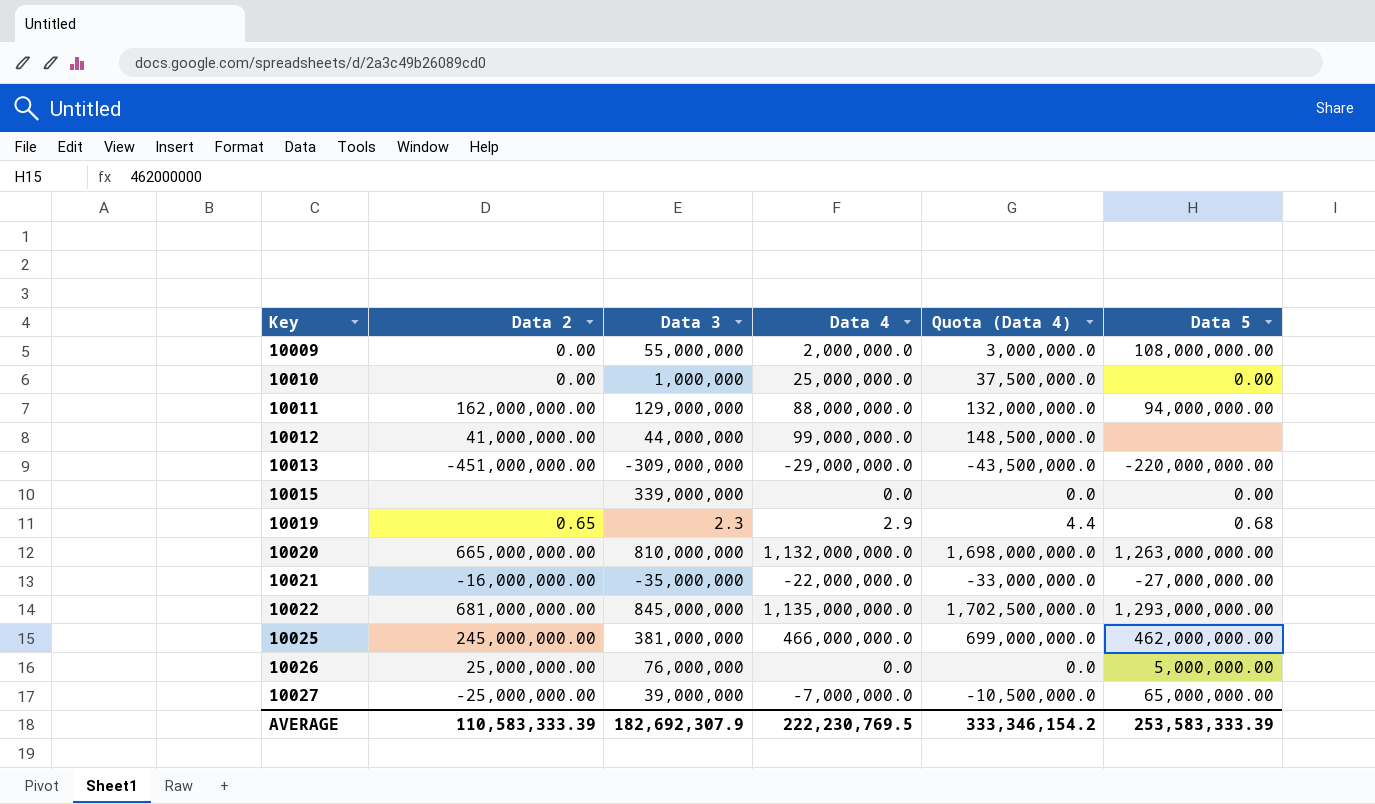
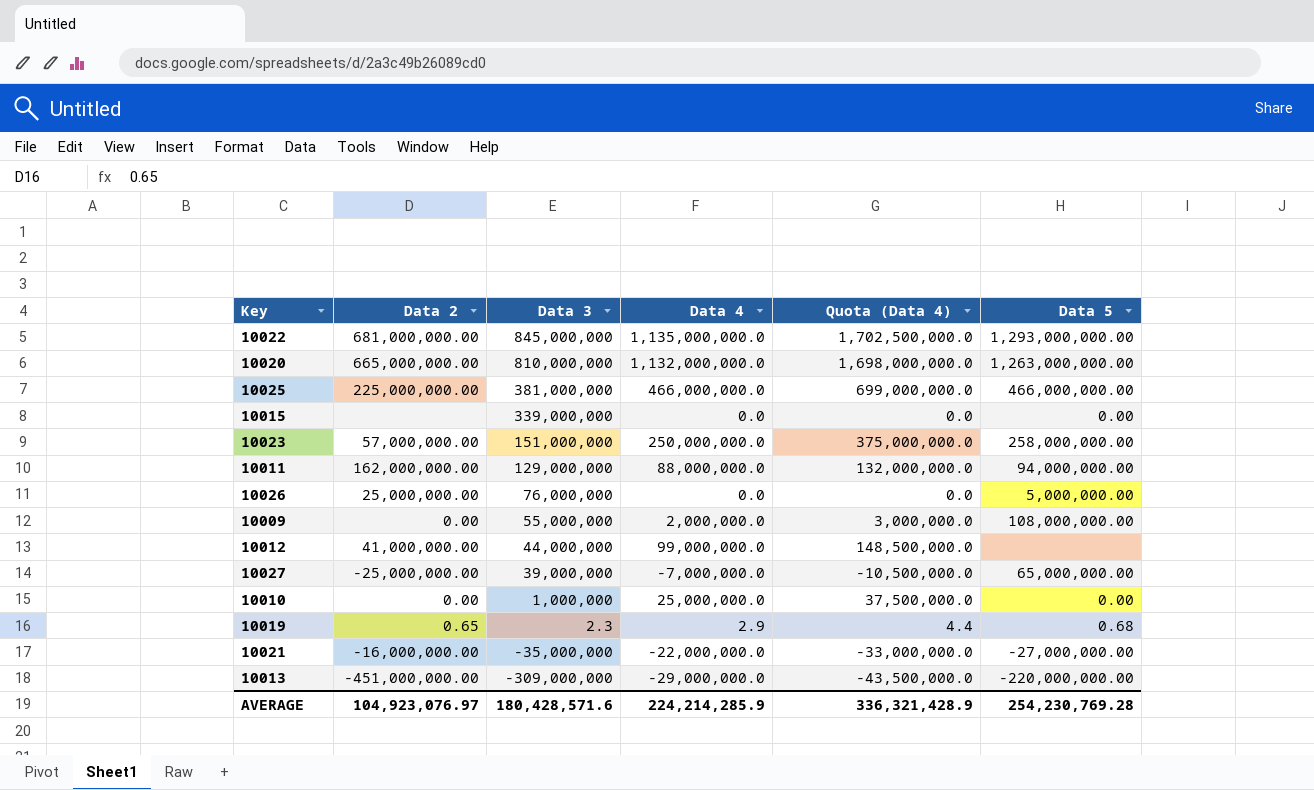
row order: Key ascending -> Data 3 descending
10025 | Data 2: 245,000,000.00 -> 225,000,000.00
10025 | Data 5: 462,000,000.00 -> 466,000,000.00
row 10023: none -> 57,000,000.00 | 151,000,000 | 250,000,000.0 | 375,000,000.0 | 258,000,000.00
AVERAGE | Data 2: 110,583,333.39 -> 104,923,076.97
AVERAGE | Data 3: 182,692,307.9 -> 180,428,571.6
AVERAGE | Data 4: 222,230,769.5 -> 224,214,285.9
AVERAGE | Quota (Data 4): 333,346,154.2 -> 336,321,428.9
AVERAGE | Data 5: 253,583,333.39 -> 254,230,769.28

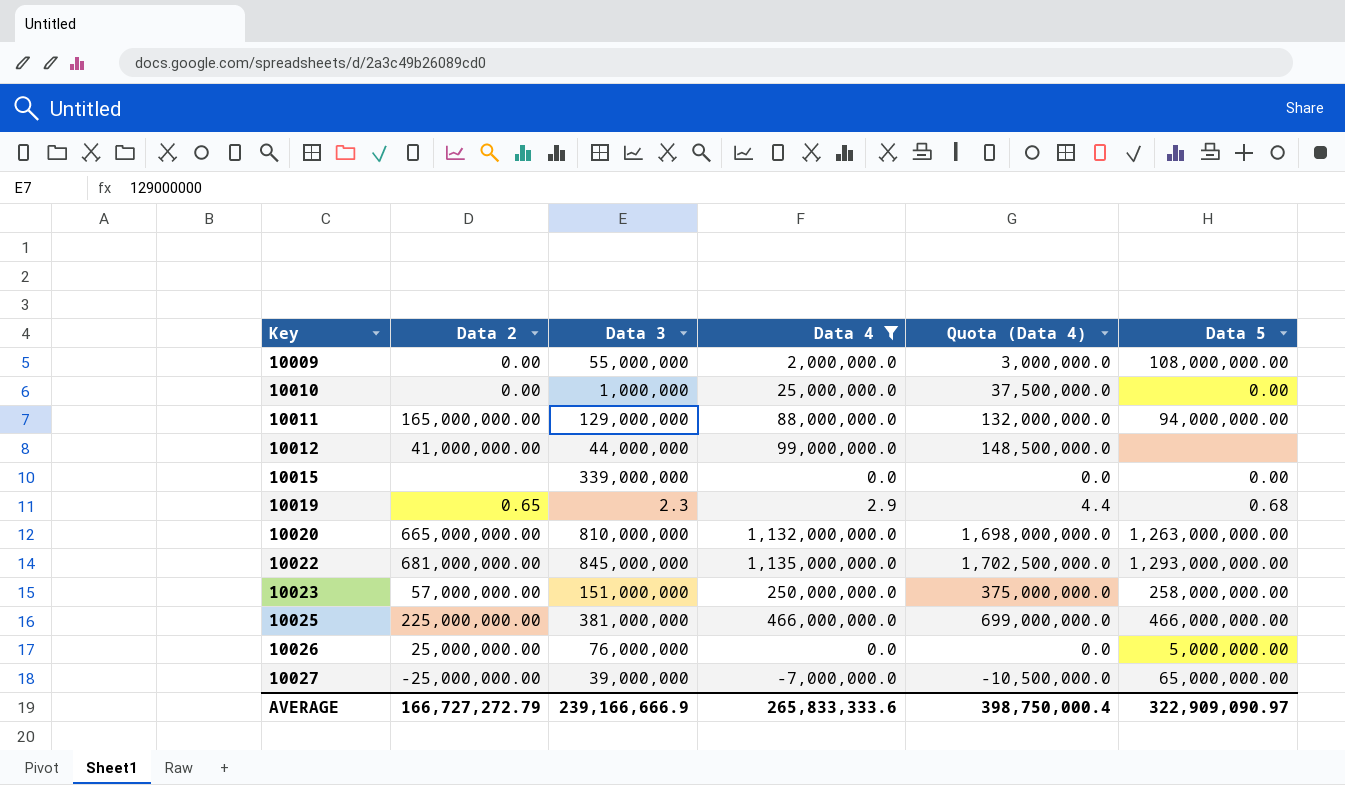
filter: none -> Data 4 >= -7,000,000.0
row order: Data 3 descending -> Key ascending
10011 | Data 2: 162,000,000.00 -> 165,000,000.00
AVERAGE | Data 2: 104,923,076.97 -> 166,727,272.79
AVERAGE | Data 3: 180,428,571.6 -> 239,166,666.9
AVERAGE | Data 4: 224,214,285.9 -> 265,833,333.6
AVERAGE | Quota (Data 4): 336,321,428.9 -> 398,750,000.4
AVERAGE | Data 5: 254,230,769.28 -> 322,909,090.97

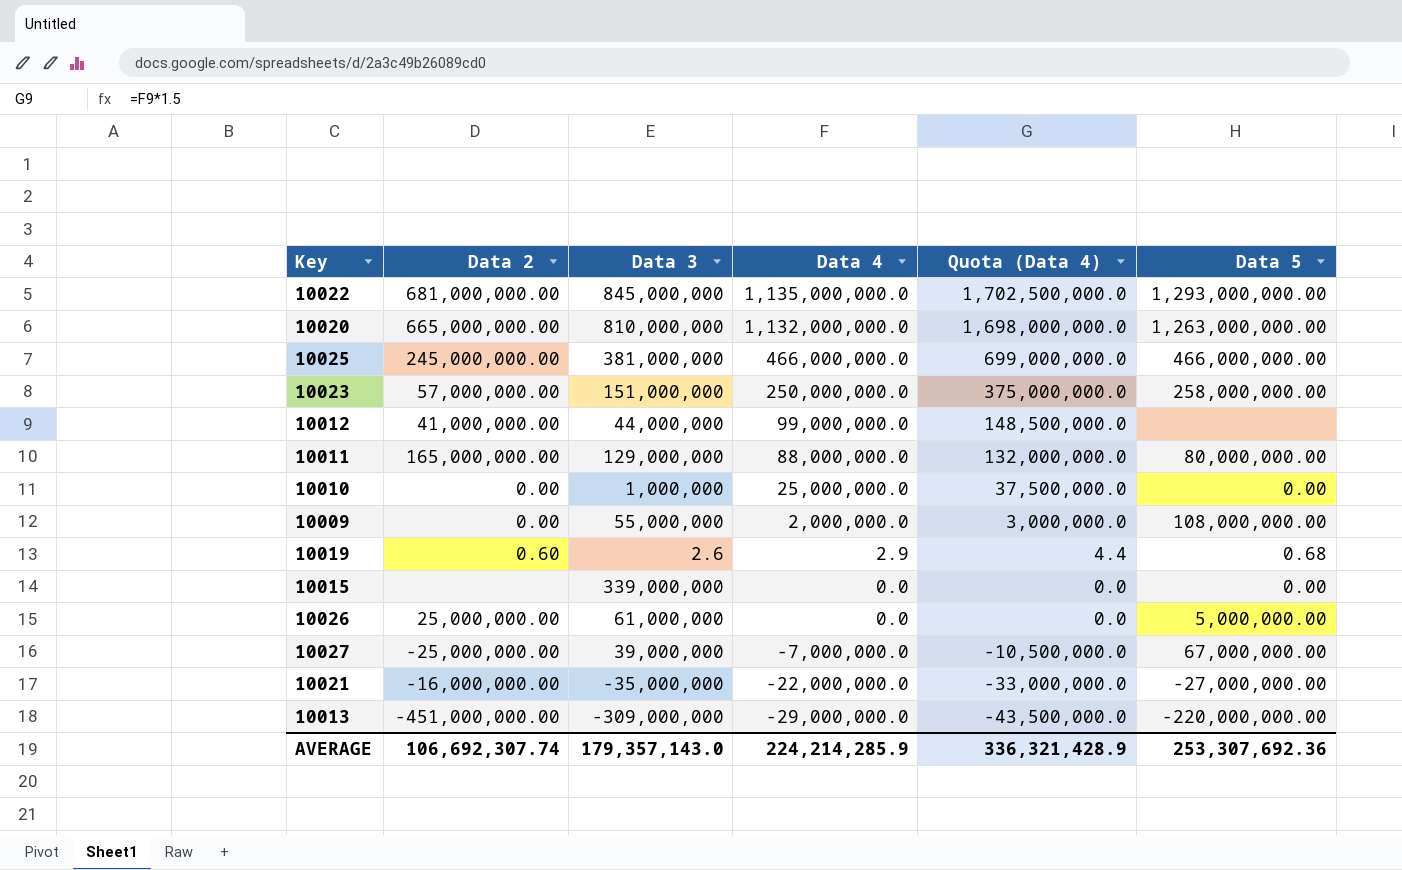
filter: Data 4 >= -7,000,000.0 -> none
row order: Key ascending -> Data 4 descending
10025 | Data 2: 225,000,000.00 -> 245,000,000.00
10011 | Data 5: 94,000,000.00 -> 80,000,000.00
10019 | Data 2: 0.65 -> 0.60
10019 | Data 3: 2.3 -> 2.6
10026 | Data 3: 76,000,000 -> 61,000,000
10027 | Data 5: 65,000,000.00 -> 67,000,000.00
AVERAGE | Data 2: 166,727,272.79 -> 106,692,307.74
AVERAGE | Data 3: 239,166,666.9 -> 179,357,143.0
AVERAGE | Data 4: 265,833,333.6 -> 224,214,285.9
AVERAGE | Quota (Data 4): 398,750,000.4 -> 336,321,428.9
AVERAGE | Data 5: 322,909,090.97 -> 253,307,692.36

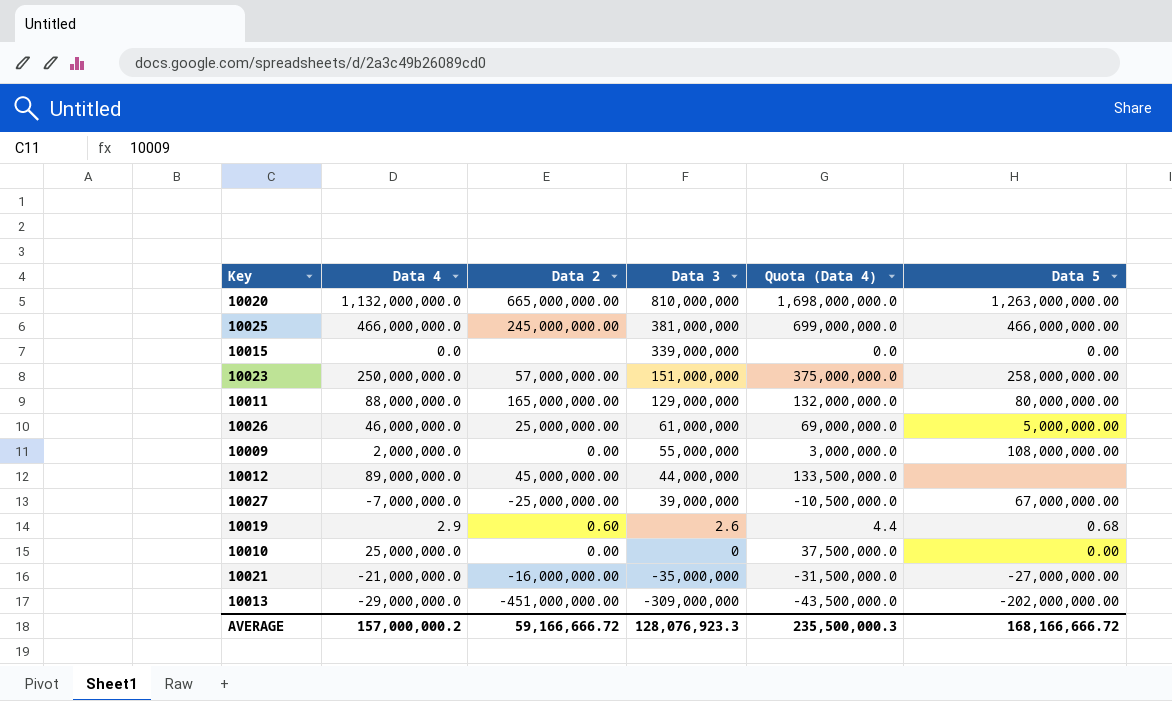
row order: Data 4 descending -> Data 3 descending
column Data 4 | position: 4 -> 2
row 10022: 681,000,000.00 | 845,000,000 | 1,135,000,000.0 | 1,702,500,000.0 | 1,293,000,000.00 -> none
10026 | Data 4: 0.0 -> 46,000,000.0
10026 | Quota (Data 4): 0.0 -> 69,000,000.0
10012 | Data 4: 99,000,000.0 -> 89,000,000.0
10012 | Data 2: 41,000,000.00 -> 45,000,000.00
10012 | Quota (Data 4): 148,500,000.0 -> 133,500,000.0
10010 | Data 3: 1,000,000 -> 0
10021 | Data 4: -22,000,000.0 -> -21,000,000.0
10021 | Quota (Data 4): -33,000,000.0 -> -31,500,000.0
10013 | Data 5: -220,000,000.00 -> -202,000,000.00
AVERAGE | Data 4: 224,214,285.9 -> 157,000,000.2
AVERAGE | Data 2: 106,692,307.74 -> 59,166,666.72
AVERAGE | Data 3: 179,357,143.0 -> 128,076,923.3
AVERAGE | Quota (Data 4): 336,321,428.9 -> 235,500,000.3
AVERAGE | Data 5: 253,307,692.36 -> 168,166,666.72

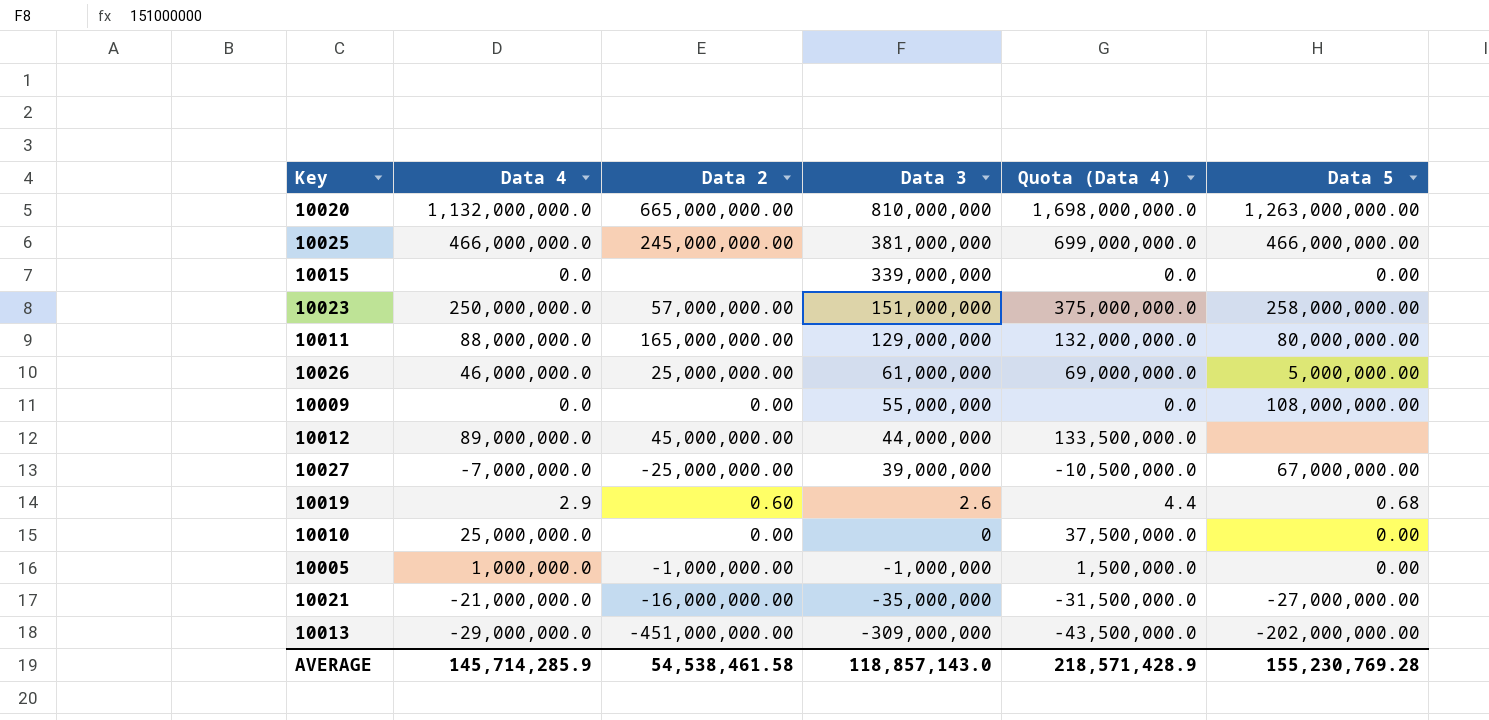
10009 | Data 4: 2,000,000.0 -> 0.0
10009 | Quota (Data 4): 3,000,000.0 -> 0.0
row 10005: none -> 1,000,000.0 | -1,000,000.00 | -1,000,000 | 1,500,000.0 | 0.00
AVERAGE | Data 4: 157,000,000.2 -> 145,714,285.9
AVERAGE | Data 2: 59,166,666.72 -> 54,538,461.58
AVERAGE | Data 3: 128,076,923.3 -> 118,857,143.0
AVERAGE | Quota (Data 4): 235,500,000.3 -> 218,571,428.9
AVERAGE | Data 5: 168,166,666.72 -> 155,230,769.28

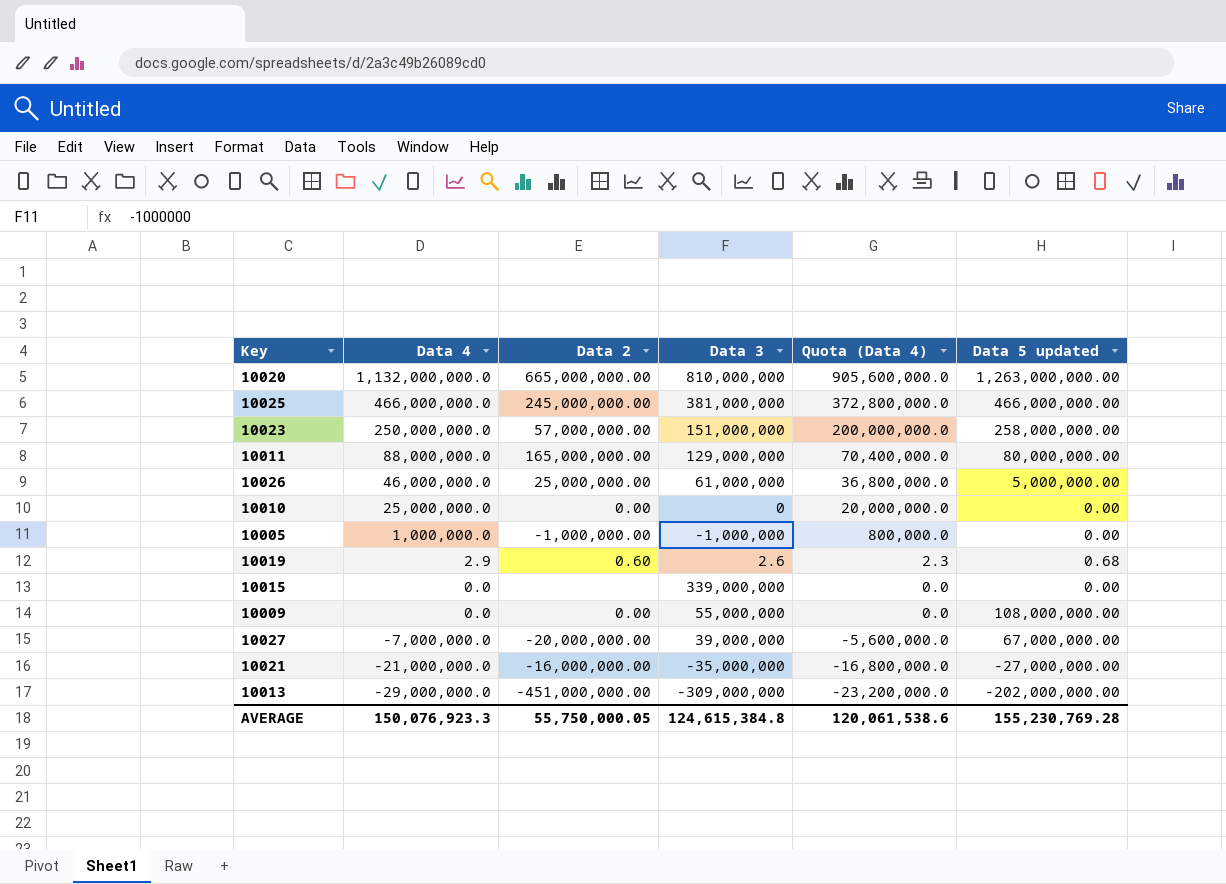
row order: Data 3 descending -> Data 4 descending
column Quota (Data 4) | formula: [Data 4] * 1.5 -> [Data 4] * 0.8
column name: Data 5 -> Data 5 updated
row 10012: 89,000,000.0 | 45,000,000.00 | 44,000,000 | 133,500,000.0 | none -> none
10027 | Data 2: -25,000,000.00 -> -20,000,000.00
AVERAGE | Data 4: 145,714,285.9 -> 150,076,923.3
AVERAGE | Data 2: 54,538,461.58 -> 55,750,000.05
AVERAGE | Data 3: 118,857,143.0 -> 124,615,384.8
AVERAGE | Quota (Data 4): 218,571,428.9 -> 120,061,538.6

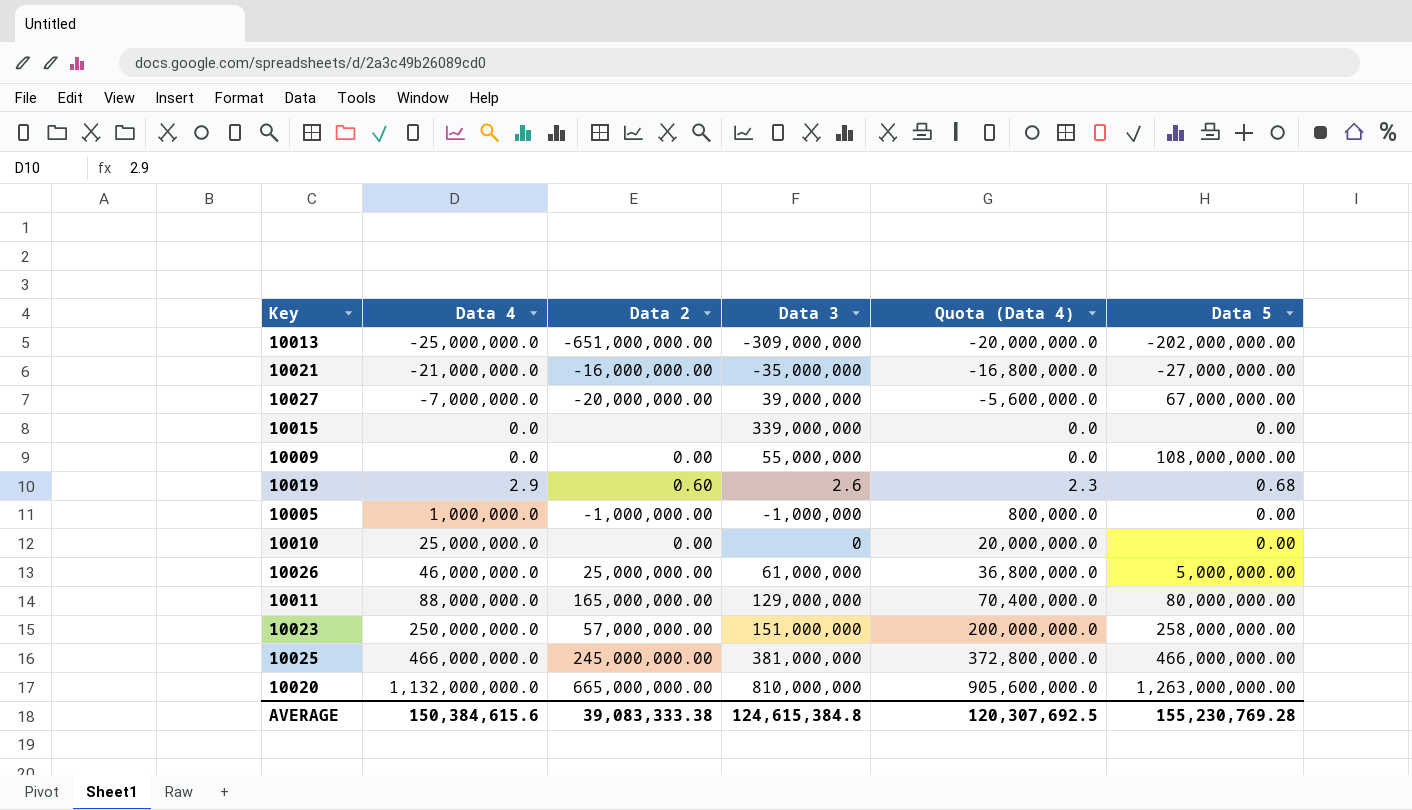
row order: Data 4 descending -> Data 4 ascending
column name: Data 5 updated -> Data 5
10013 | Data 4: -29,000,000.0 -> -25,000,000.0
10013 | Data 2: -451,000,000.00 -> -651,000,000.00
10013 | Quota (Data 4): -23,200,000.0 -> -20,000,000.0
AVERAGE | Data 4: 150,076,923.3 -> 150,384,615.6
AVERAGE | Data 2: 55,750,000.05 -> 39,083,333.38
AVERAGE | Quota (Data 4): 120,061,538.6 -> 120,307,692.5

